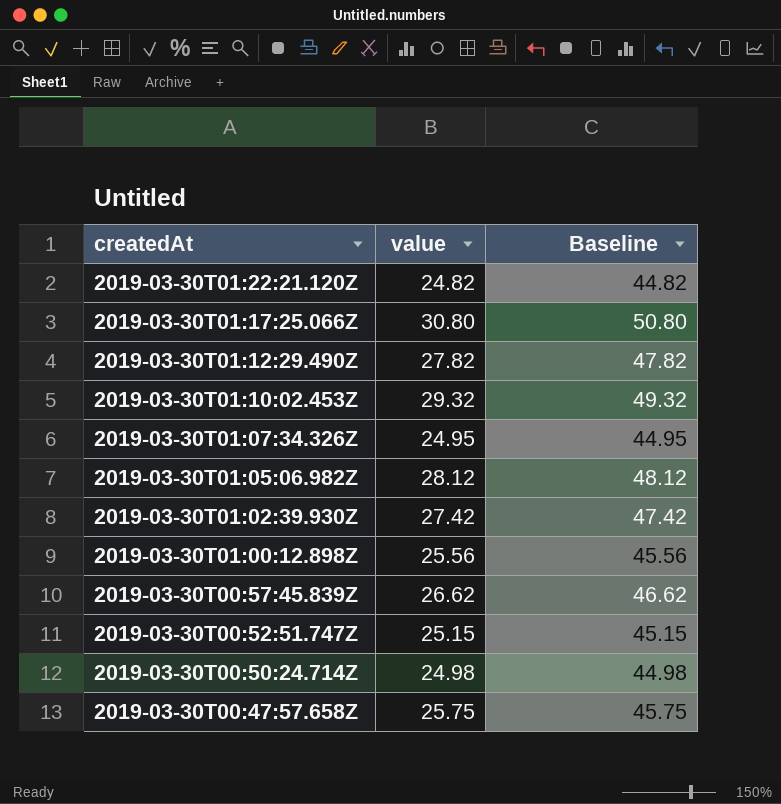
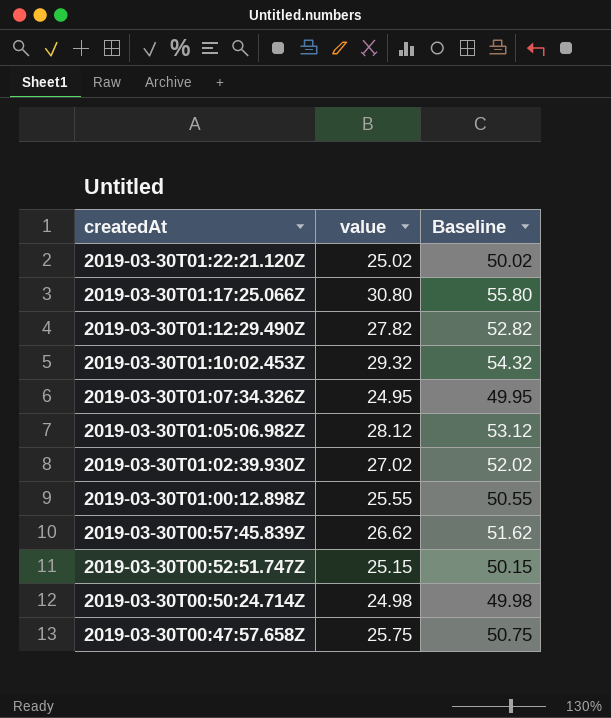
column Baseline | formula: [value] + 20 -> [value] + 25
2019-03-30T01:22:21.120Z | value: 24.82 -> 25.02
2019-03-30T01:02:39.930Z | value: 27.42 -> 27.02
2019-03-30T01:00:12.898Z | value: 25.56 -> 25.55

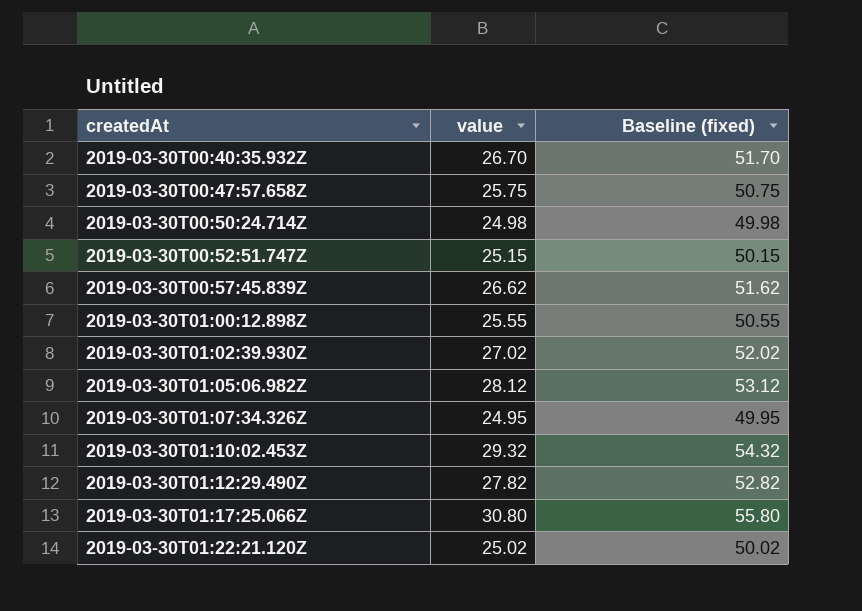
row order: createdAt descending -> createdAt ascending
column name: Baseline -> Baseline (fixed)
row 2019-03-30T00:40:35.932Z: none -> 26.70 | 51.70

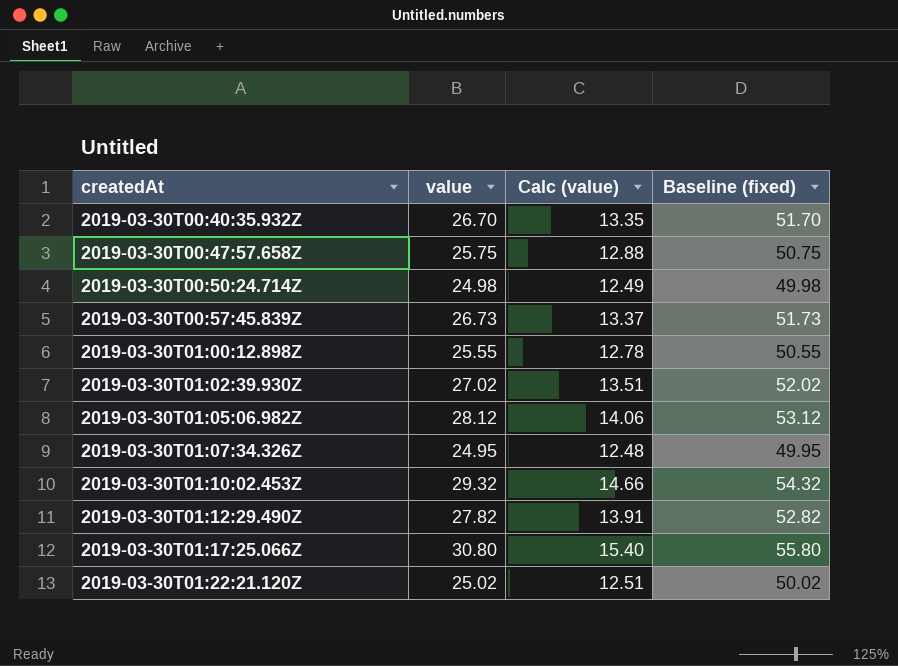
column Calc (value) | formula: none -> [value] * 0.5
row 2019-03-30T00:52:51.747Z: 25.15 | 50.15 -> none
2019-03-30T00:57:45.839Z | value: 26.62 -> 26.73
2019-03-30T00:57:45.839Z | Baseline (fixed): 51.62 -> 51.73

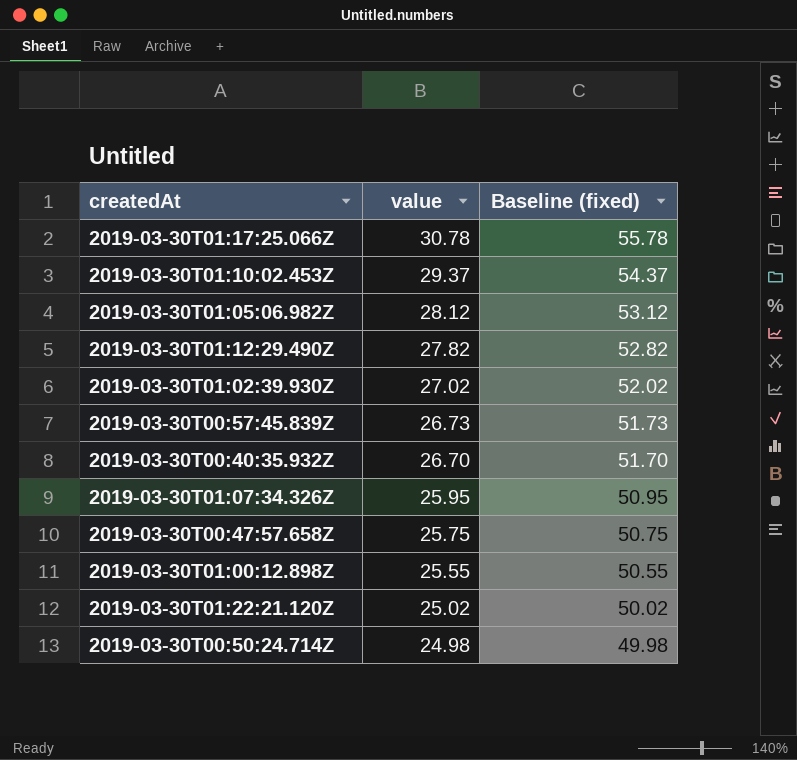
row order: createdAt ascending -> value descending
column Calc (value) | formula: [value] * 0.5 -> none
2019-03-30T01:17:25.066Z | value: 30.80 -> 30.78
2019-03-30T01:17:25.066Z | Baseline (fixed): 55.80 -> 55.78
2019-03-30T01:10:02.453Z | value: 29.32 -> 29.37
2019-03-30T01:10:02.453Z | Baseline (fixed): 54.32 -> 54.37
2019-03-30T01:07:34.326Z | value: 24.95 -> 25.95
2019-03-30T01:07:34.326Z | Baseline (fixed): 49.95 -> 50.95

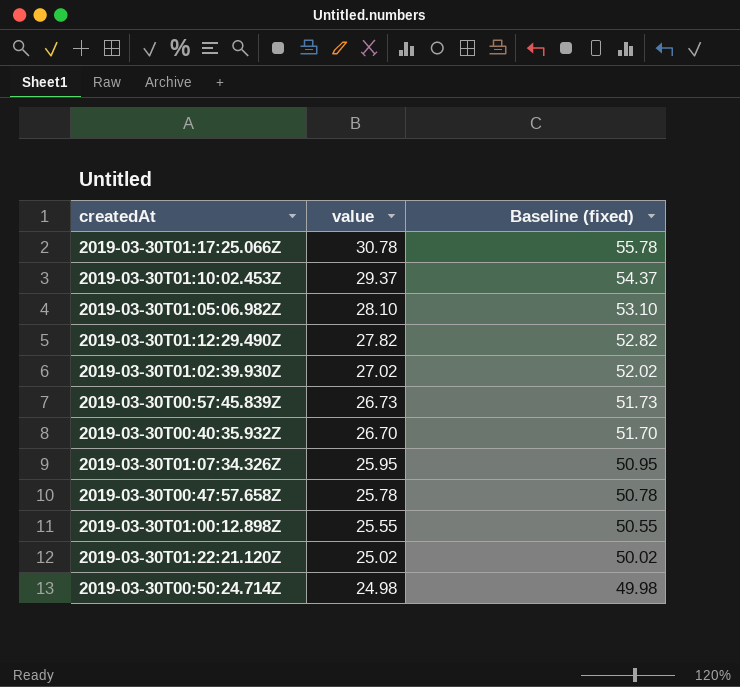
2019-03-30T01:05:06.982Z | value: 28.12 -> 28.10
2019-03-30T01:05:06.982Z | Baseline (fixed): 53.12 -> 53.10
2019-03-30T00:47:57.658Z | value: 25.75 -> 25.78
2019-03-30T00:47:57.658Z | Baseline (fixed): 50.75 -> 50.78

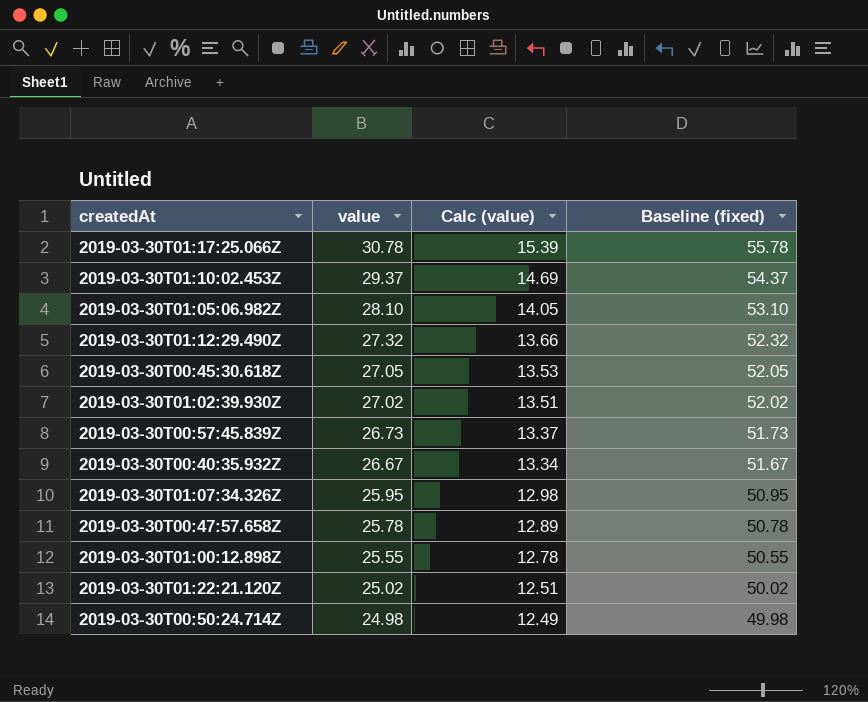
column Calc (value) | formula: none -> [value] * 0.5
2019-03-30T01:12:29.490Z | value: 27.82 -> 27.32
2019-03-30T01:12:29.490Z | Baseline (fixed): 52.82 -> 52.32
row 2019-03-30T00:45:30.618Z: none -> 27.05 | 13.53 | 52.05
2019-03-30T00:40:35.932Z | value: 26.70 -> 26.67
2019-03-30T00:40:35.932Z | Baseline (fixed): 51.70 -> 51.67

